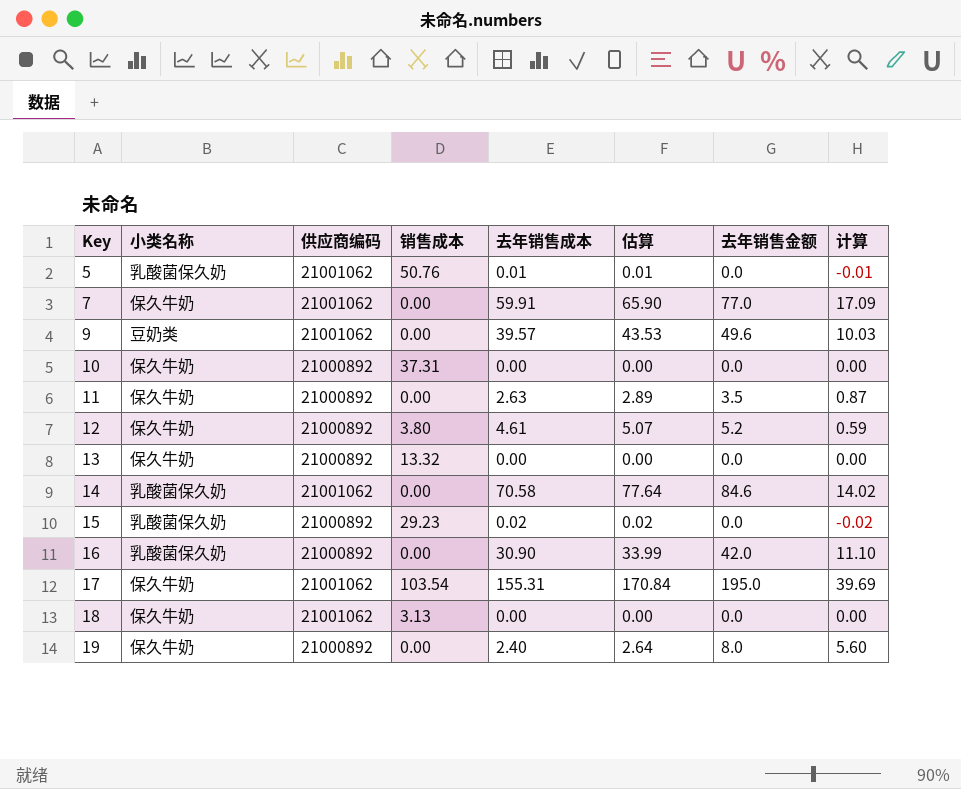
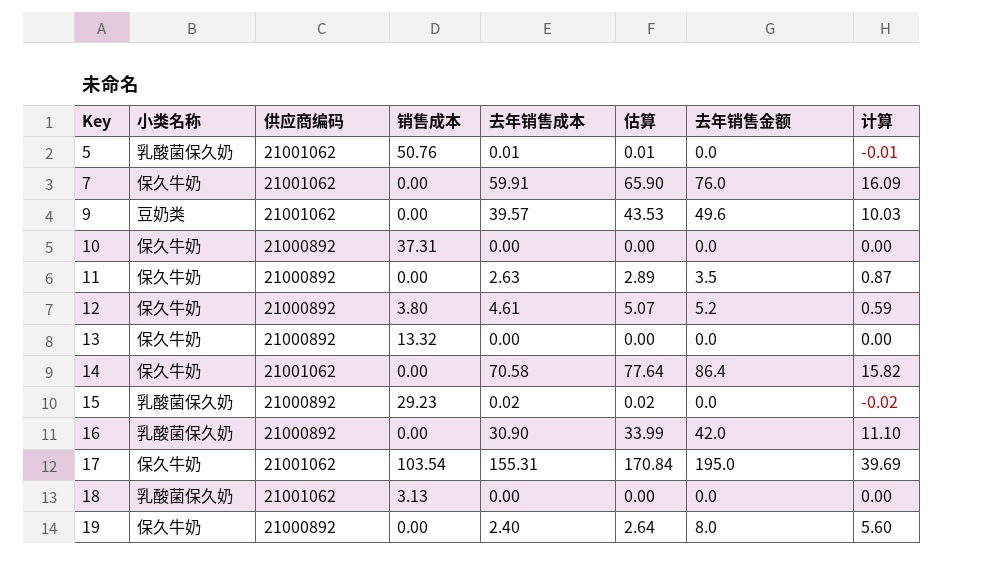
7 | 去年销售金额: 77.0 -> 76.0
7 | 计算: 17.09 -> 16.09
14 | 小类名称: 乳酸菌保久奶 -> 保久牛奶
14 | 去年销售金额: 84.6 -> 86.4
14 | 计算: 14.02 -> 15.82
18 | 小类名称: 保久牛奶 -> 乳酸菌保久奶

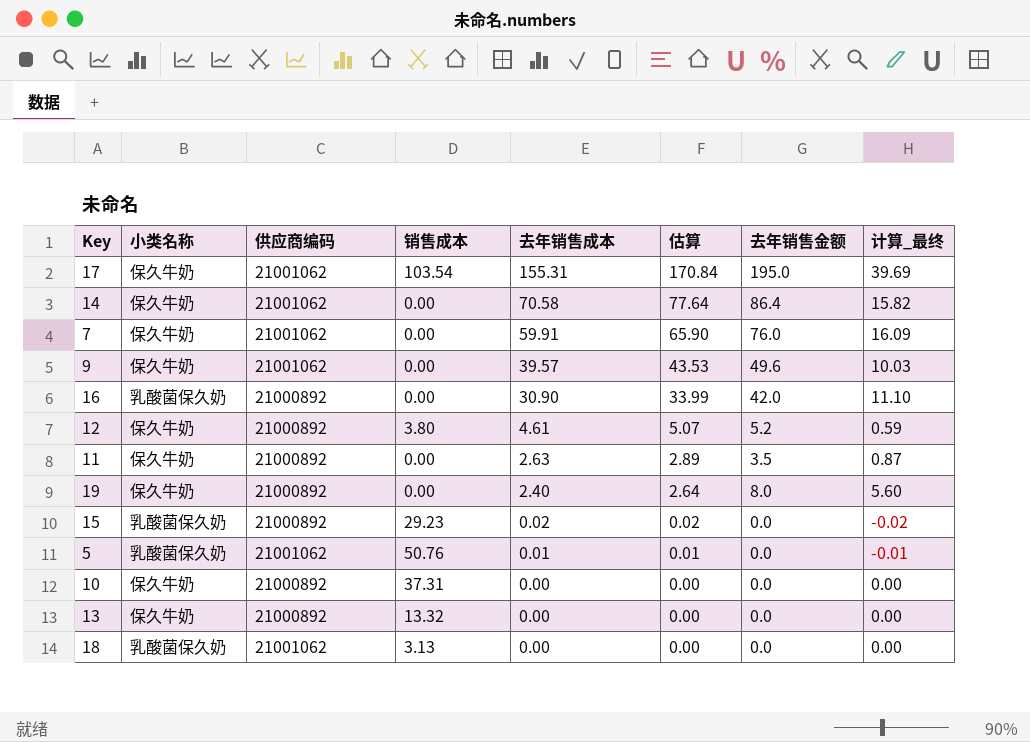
row order: Key ascending -> 去年销售成本 descending
column name: 计算 -> 计算_最终
9 | 小类名称: 豆奶类 -> 保久牛奶

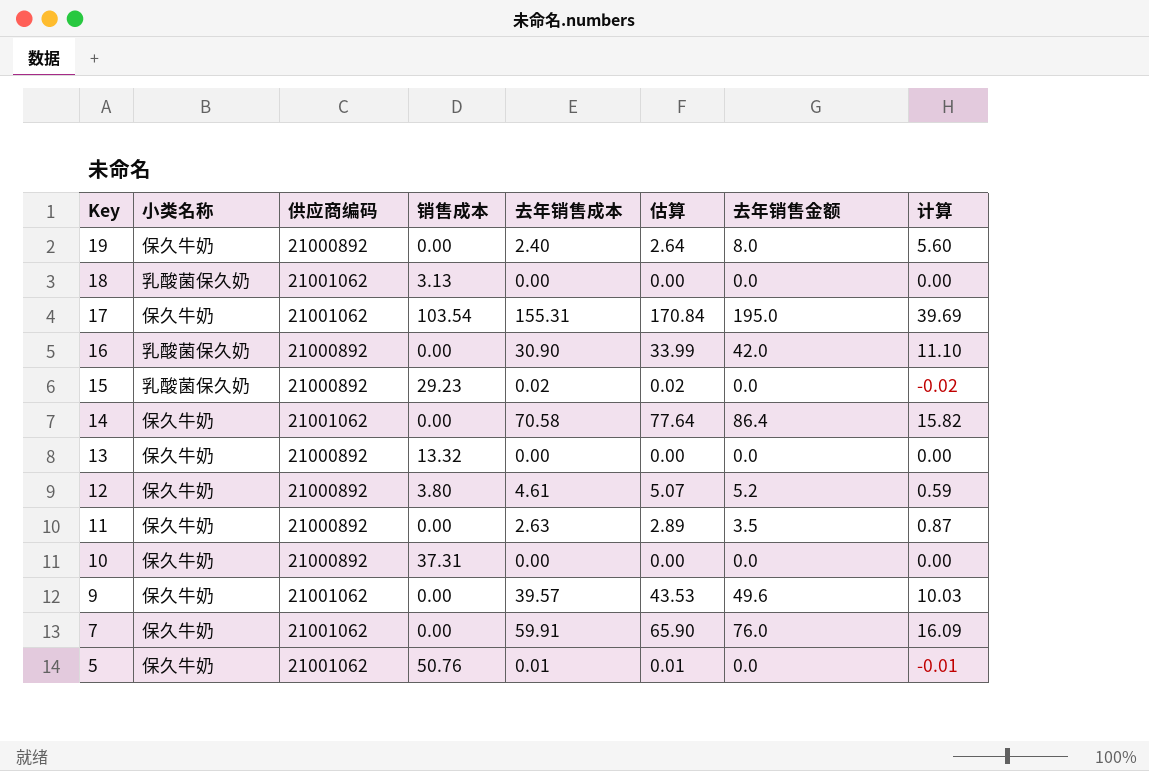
row order: 去年销售成本 descending -> Key descending
column name: 计算_最终 -> 计算
5 | 小类名称: 乳酸菌保久奶 -> 保久牛奶

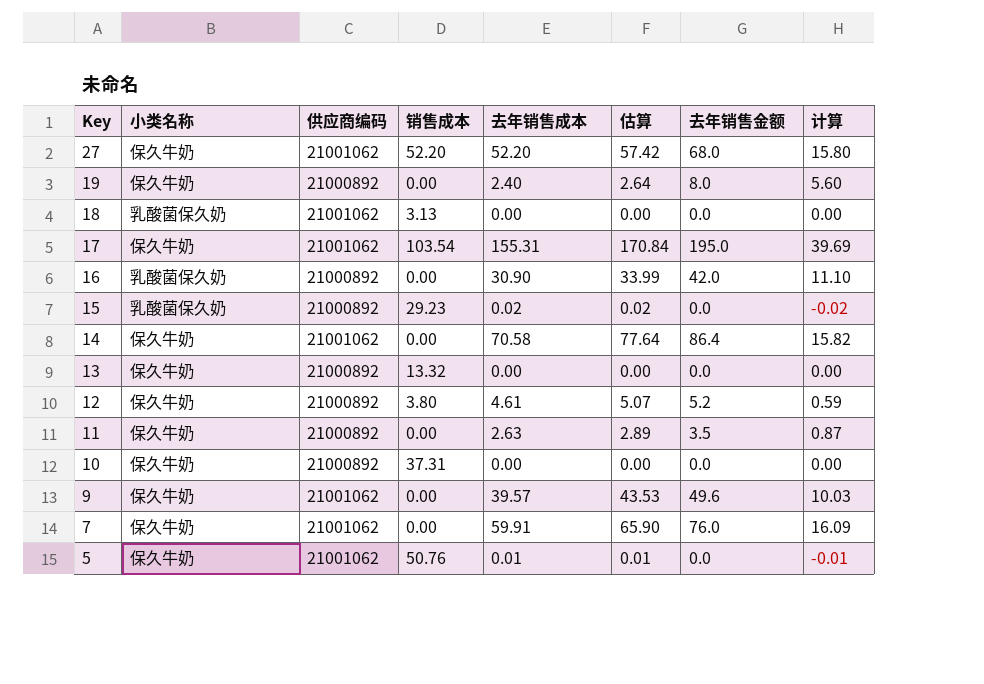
row 27: none -> 保久牛奶 | 21001062 | 52.20 | 52.20 | 57.42 | 68.0 | 15.80

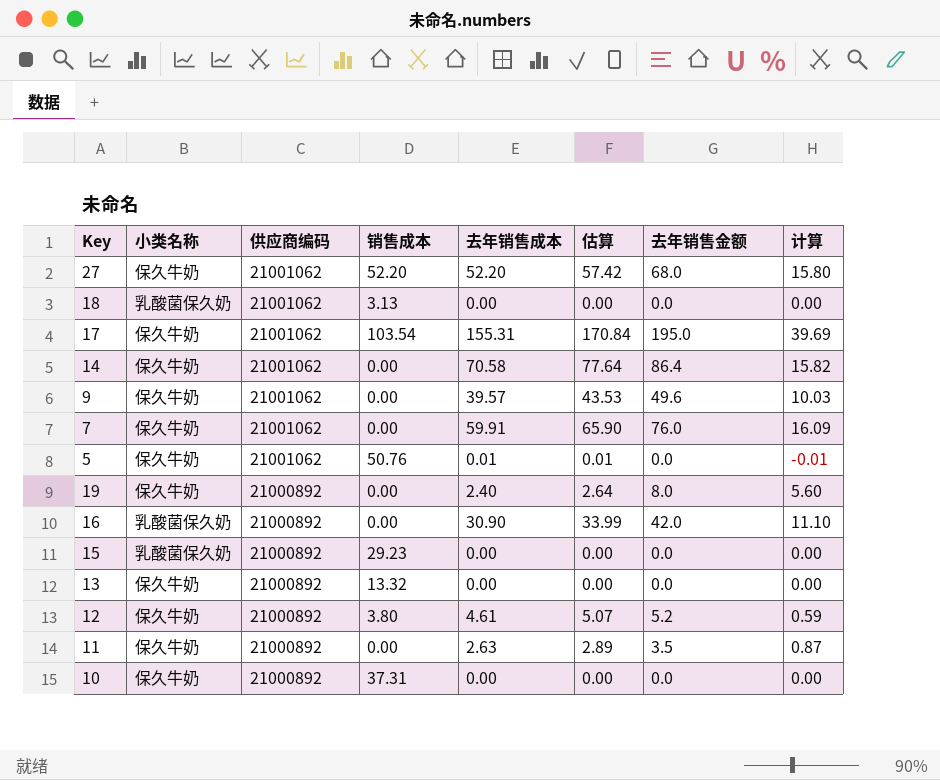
row order: Key descending -> 供应商编码 descending
15 | 去年销售成本: 0.02 -> 0.00
15 | 估算: 0.02 -> 0.00
15 | 计算: -0.02 -> 0.00

